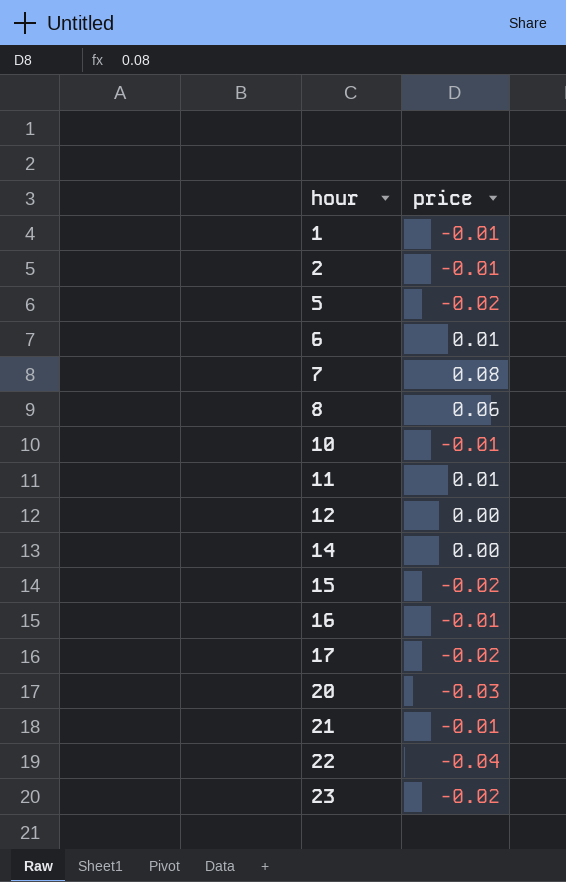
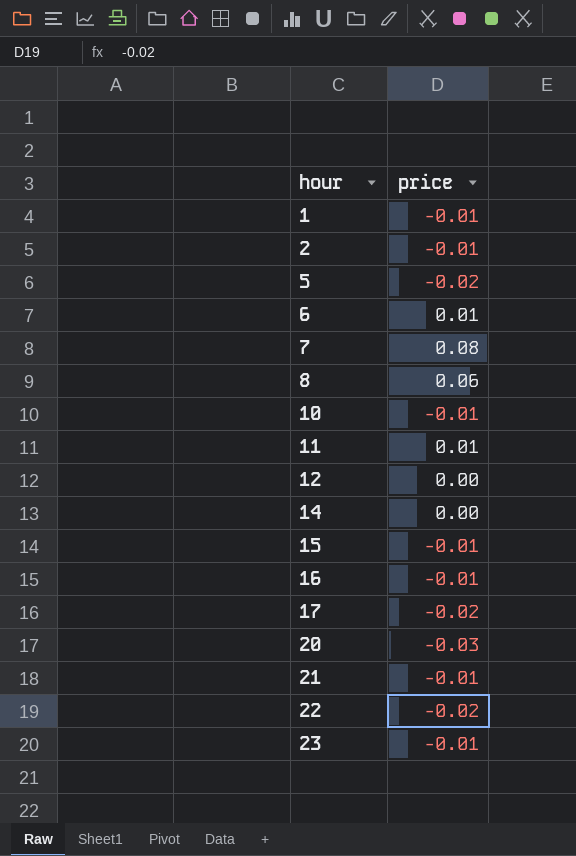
15 | price: -0.02 -> -0.01
22 | price: -0.04 -> -0.02
23 | price: -0.02 -> -0.01

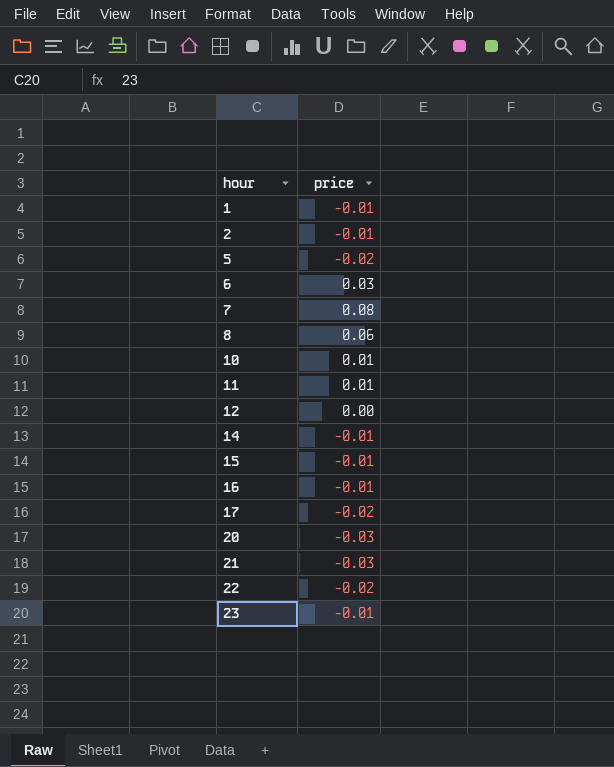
6 | price: 0.01 -> 0.03
10 | price: -0.01 -> 0.01
14 | price: 0.00 -> -0.01
21 | price: -0.01 -> -0.03

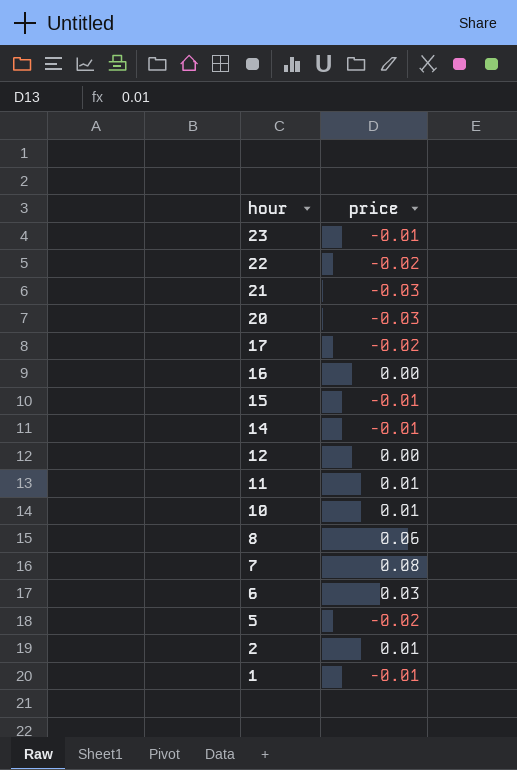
row order: hour ascending -> hour descending
16 | price: -0.01 -> 0.00
2 | price: -0.01 -> 0.01

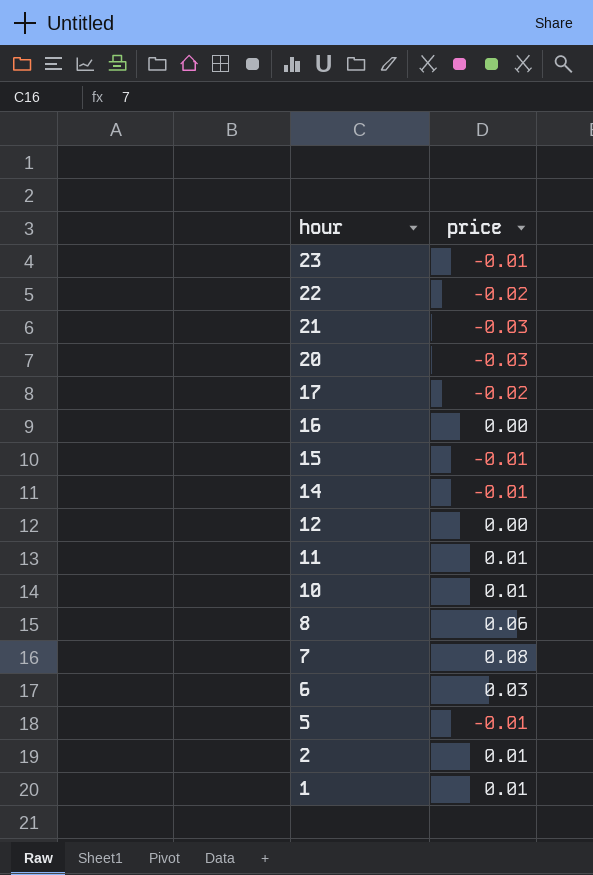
5 | price: -0.02 -> -0.01
1 | price: -0.01 -> 0.01

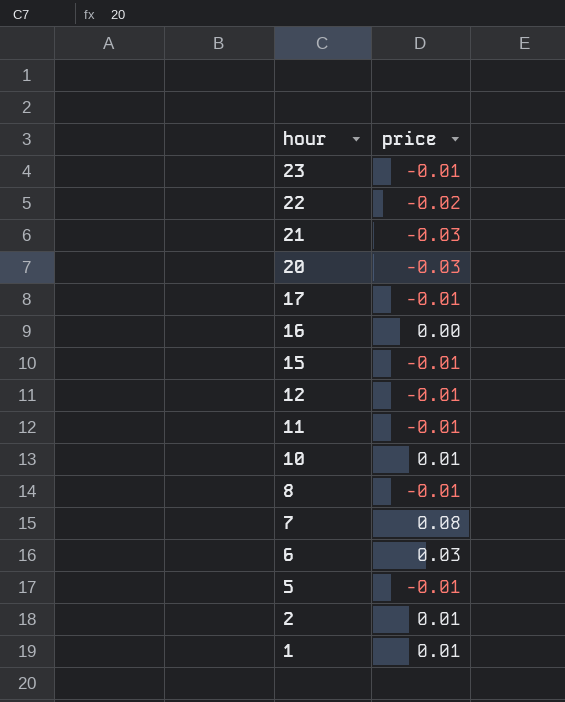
row 14: -0.01 -> none
17 | price: -0.02 -> -0.01
12 | price: 0.00 -> -0.01
11 | price: 0.01 -> -0.01
8 | price: 0.06 -> -0.01

